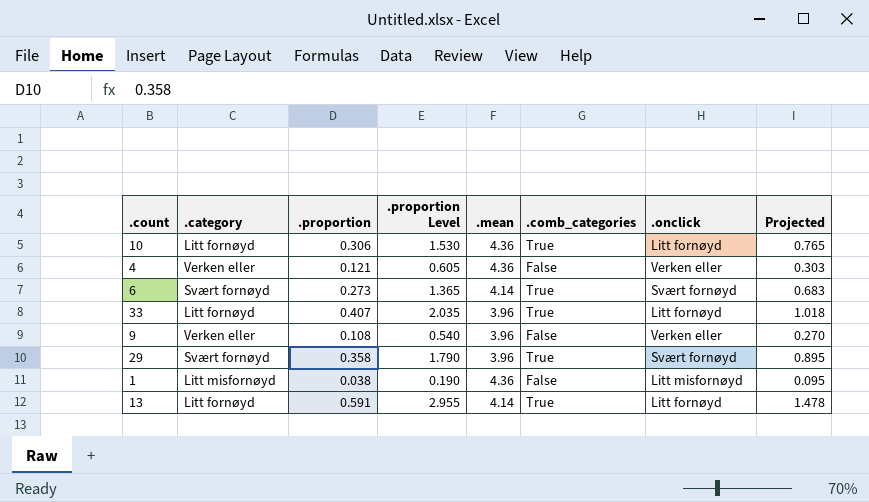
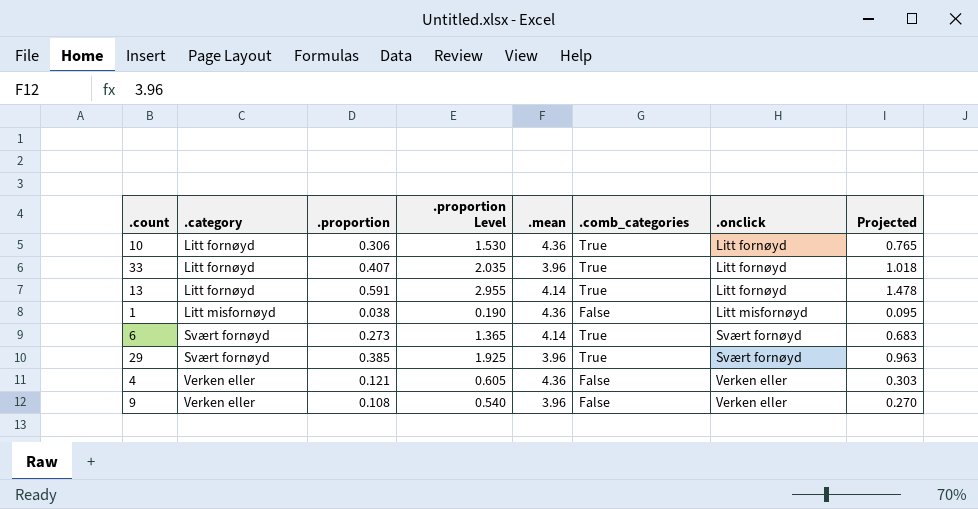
row order: none -> .category ascending
29 | .proportion: 0.358 -> 0.385
29 | .proportion Level: 1.790 -> 1.925
29 | Projected: 0.895 -> 0.963

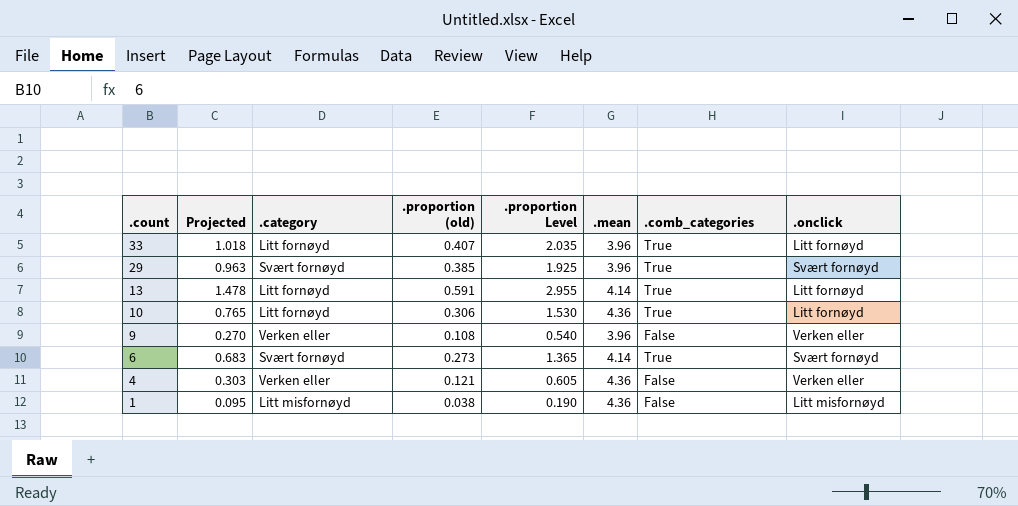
row order: .category ascending -> .count descending
column Projected | position: 8 -> 2
column name: .proportion -> .proportion (old)

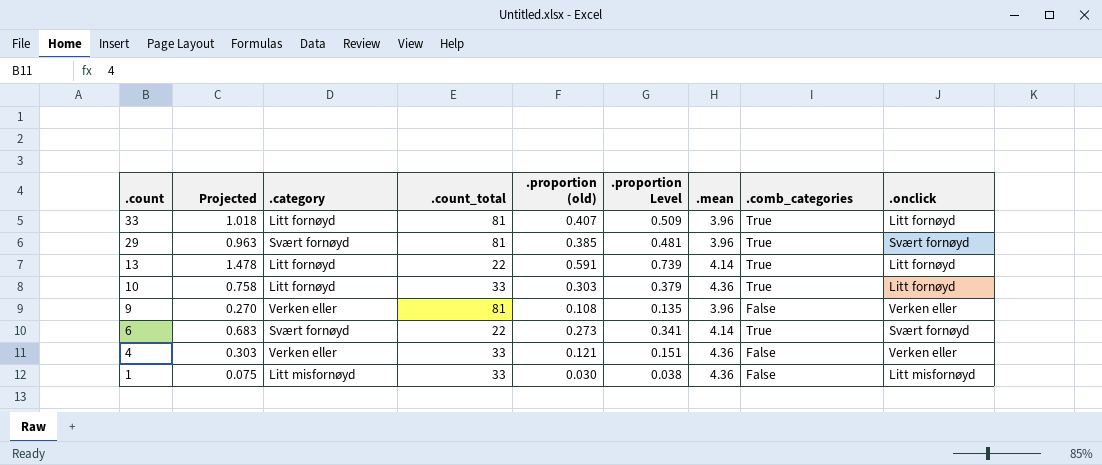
column .count_total | position: none -> 4
column .proportion Level | formula: [.proportion (old)] * 5 -> [.proportion (old)] * 1.25
10 | Projected: 0.765 -> 0.758
10 | .proportion (old): 0.306 -> 0.303
1 | Projected: 0.095 -> 0.075
1 | .proportion (old): 0.038 -> 0.030

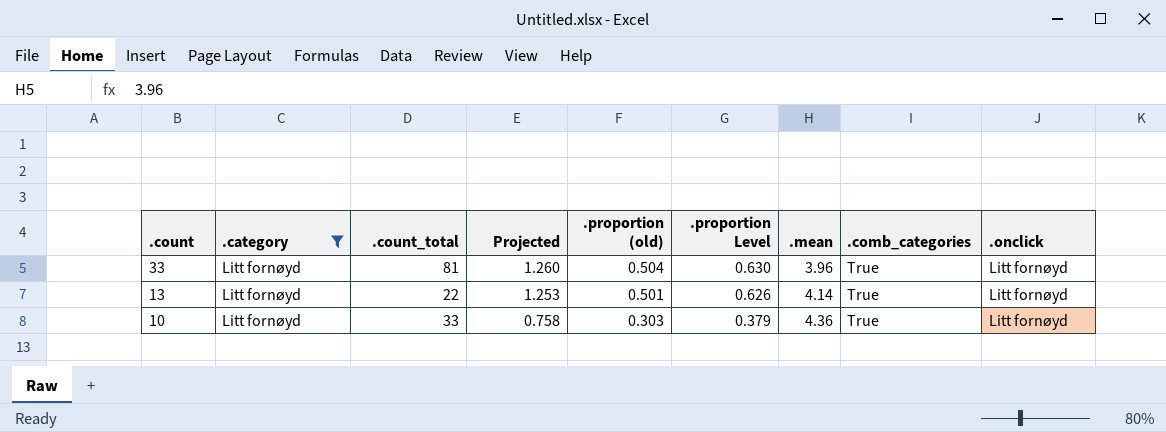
filter: none -> .category = Litt fornøyd
column Projected | position: 2 -> 4
33 | Projected: 1.018 -> 1.260
33 | .proportion (old): 0.407 -> 0.504
33 | .proportion Level: 0.509 -> 0.630
13 | Projected: 1.478 -> 1.253
13 | .proportion (old): 0.591 -> 0.501
13 | .proportion Level: 0.739 -> 0.626

